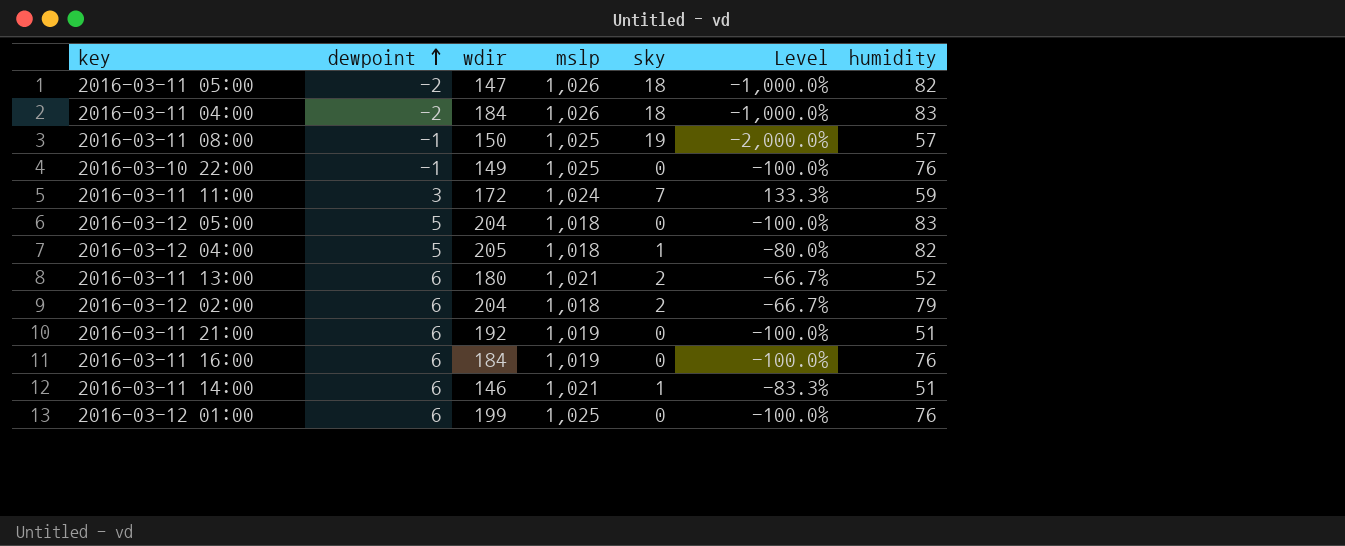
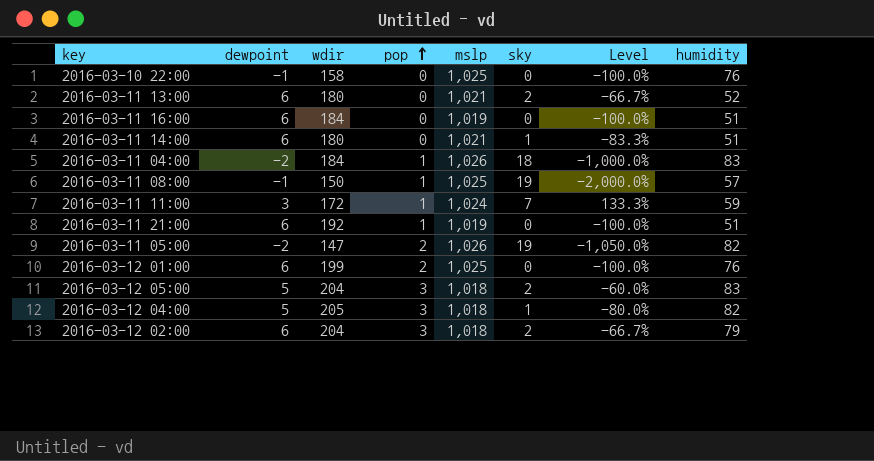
row order: dewpoint ascending -> pop ascending
column pop | position: none -> 4
2016-03-10 22:00 | wdir: 149 -> 158
2016-03-11 16:00 | humidity: 76 -> 51
2016-03-11 14:00 | wdir: 146 -> 180
2016-03-11 05:00 | sky: 18 -> 19
2016-03-11 05:00 | Level: -1,000.0% -> -1,050.0%
2016-03-12 05:00 | sky: 0 -> 2
2016-03-12 05:00 | Level: -100.0% -> -60.0%

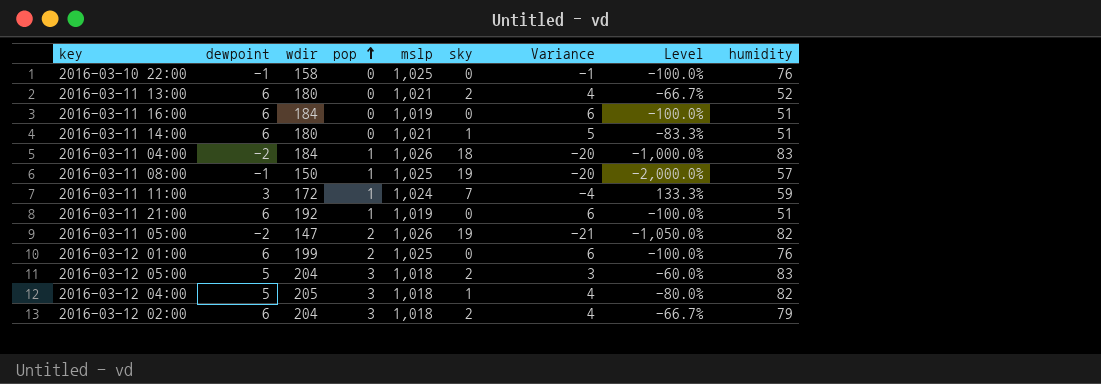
column Variance | formula: none -> [dewpoint] - [sky]

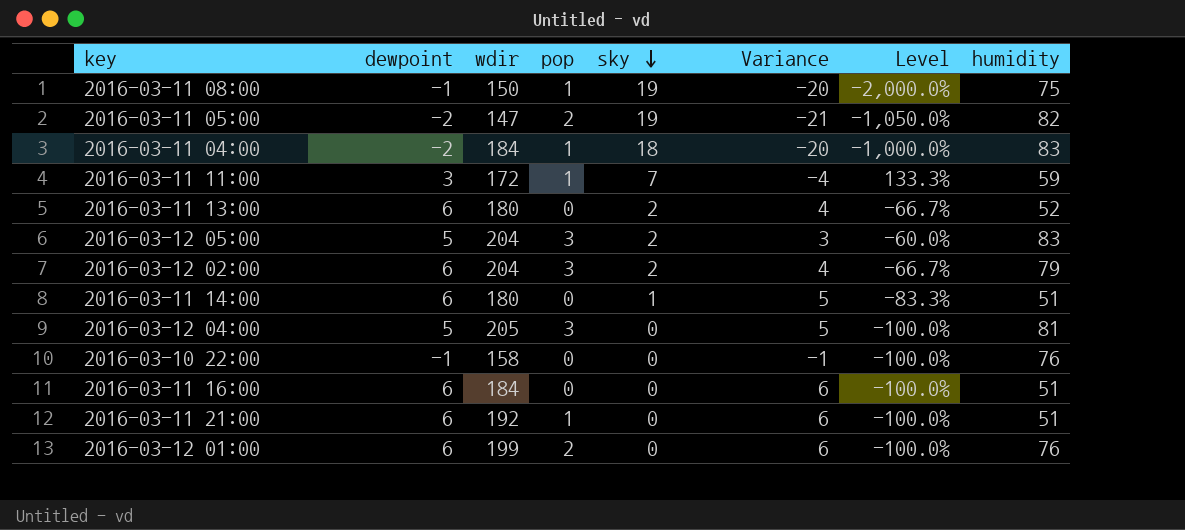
row order: pop ascending -> sky descending
column mslp | position: 5 -> none
2016-03-11 08:00 | humidity: 57 -> 75
2016-03-12 04:00 | sky: 1 -> 0
2016-03-12 04:00 | Variance: 4 -> 5
2016-03-12 04:00 | Level: -80.0% -> -100.0%
2016-03-12 04:00 | humidity: 82 -> 81

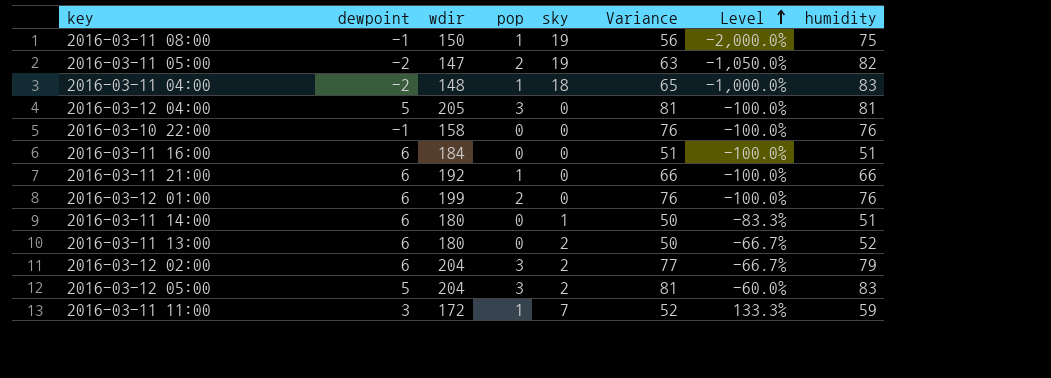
row order: sky descending -> Level ascending
column Variance | formula: [dewpoint] - [sky] -> [humidity] - [sky]
2016-03-11 04:00 | wdir: 184 -> 148
2016-03-11 21:00 | humidity: 51 -> 66

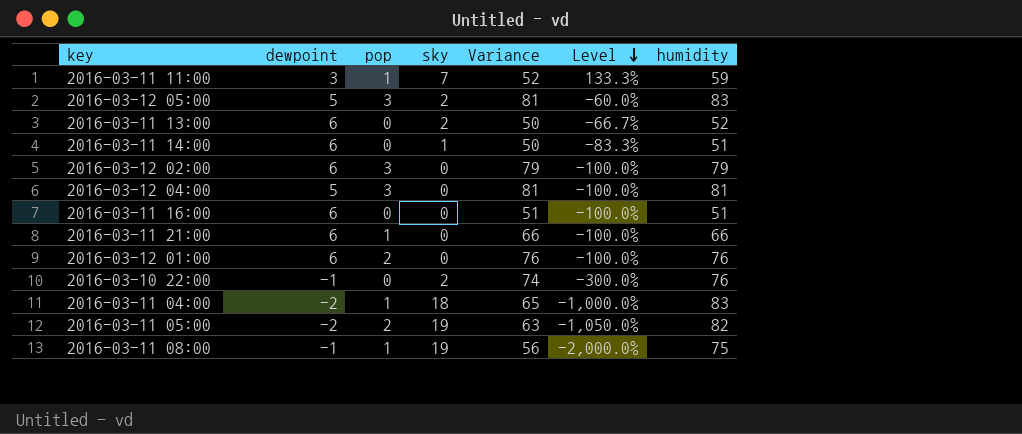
row order: Level ascending -> Level descending
column wdir | position: 3 -> none
2016-03-12 02:00 | sky: 2 -> 0
2016-03-12 02:00 | Variance: 77 -> 79
2016-03-12 02:00 | Level: -66.7% -> -100.0%
2016-03-10 22:00 | sky: 0 -> 2
2016-03-10 22:00 | Variance: 76 -> 74
2016-03-10 22:00 | Level: -100.0% -> -300.0%

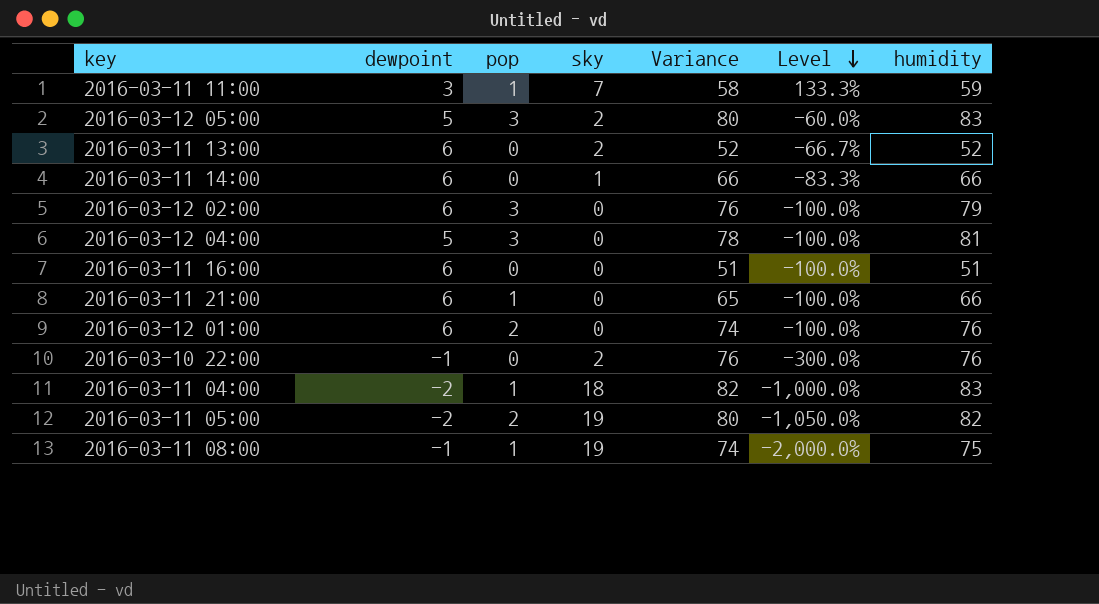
column Variance | formula: [humidity] - [sky] -> [humidity] - [pop]
2016-03-11 14:00 | humidity: 51 -> 66

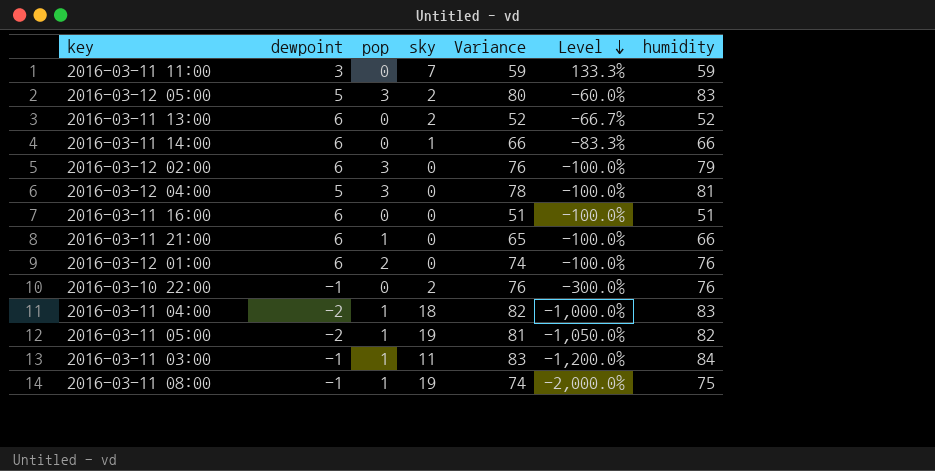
2016-03-11 11:00 | pop: 1 -> 0
2016-03-11 11:00 | Variance: 58 -> 59
2016-03-11 05:00 | pop: 2 -> 1
2016-03-11 05:00 | Variance: 80 -> 81
row 2016-03-11 03:00: none -> -1 | 1 | 11 | 83 | -1,200.0% | 84

